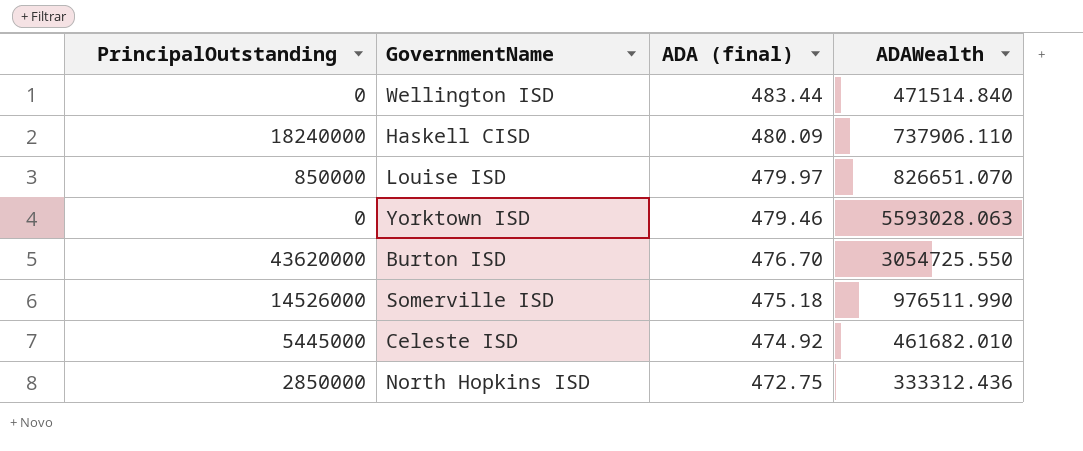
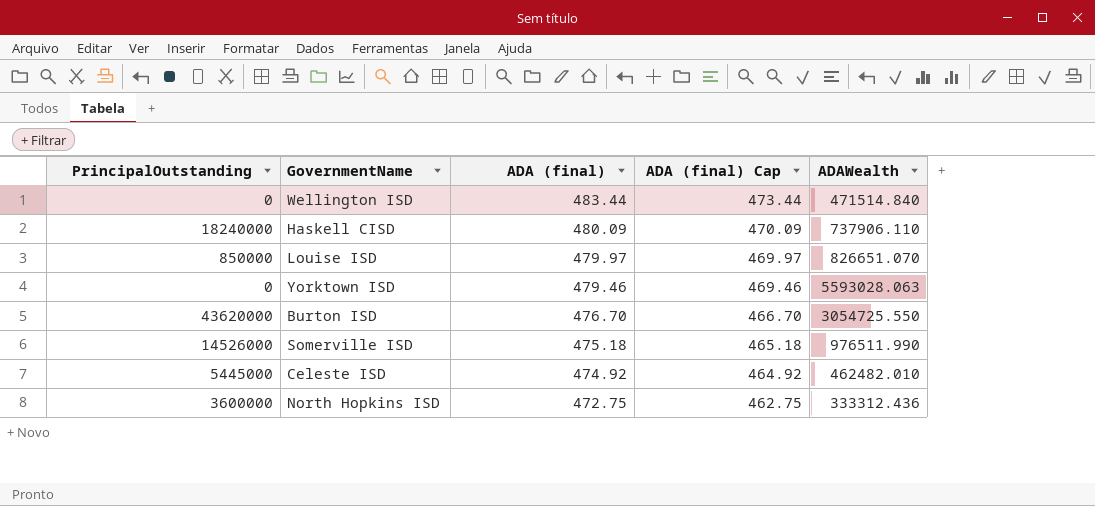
column ADA (final) Cap | formula: none -> [ADA (final)] - 10
Celeste ISD | ADAWealth: 461682.010 -> 462482.010
North Hopkins ISD | PrincipalOutstanding: 2850000 -> 3600000

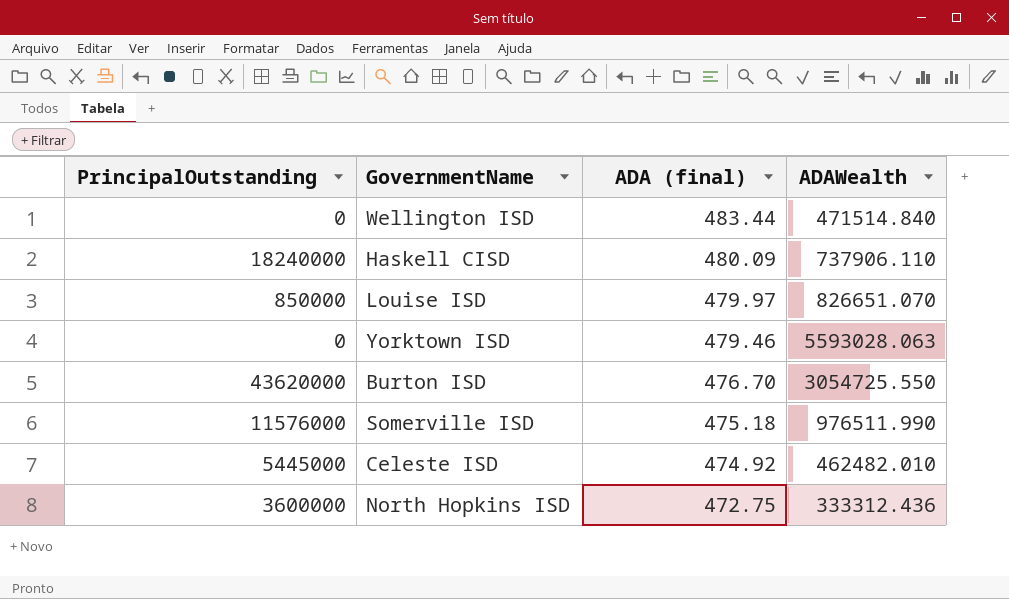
column ADA (final) Cap | formula: [ADA (final)] - 10 -> none
Somerville ISD | PrincipalOutstanding: 14526000 -> 11576000

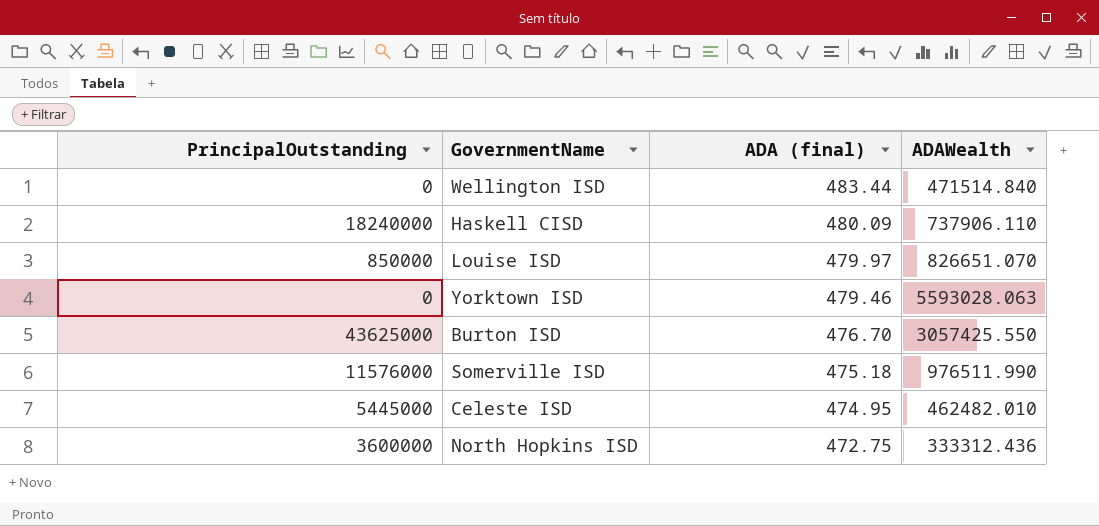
Burton ISD | PrincipalOutstanding: 43620000 -> 43625000
Burton ISD | ADAWealth: 3054725.550 -> 3057425.550
Celeste ISD | ADA (final): 474.92 -> 474.95

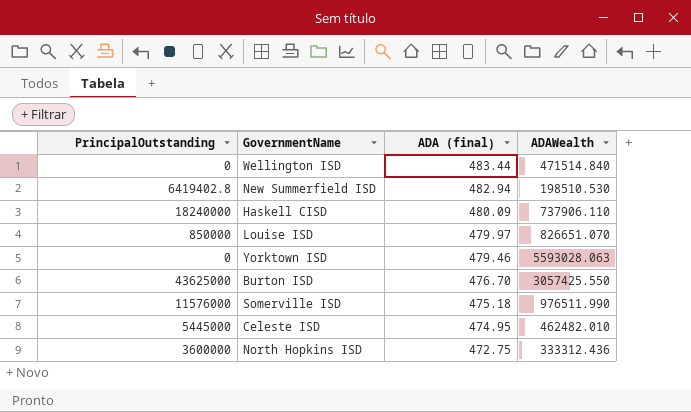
row New Summerfield ISD: none -> 6419402.8 | 482.94 | 198510.530

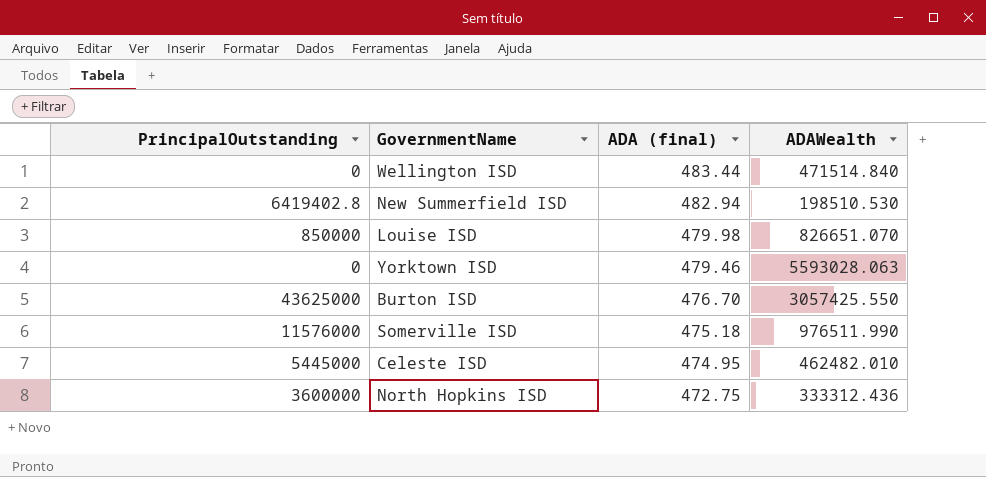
row Haskell CISD: 18240000 | 480.09 | 737906.110 -> none
Louise ISD | ADA (final): 479.97 -> 479.98

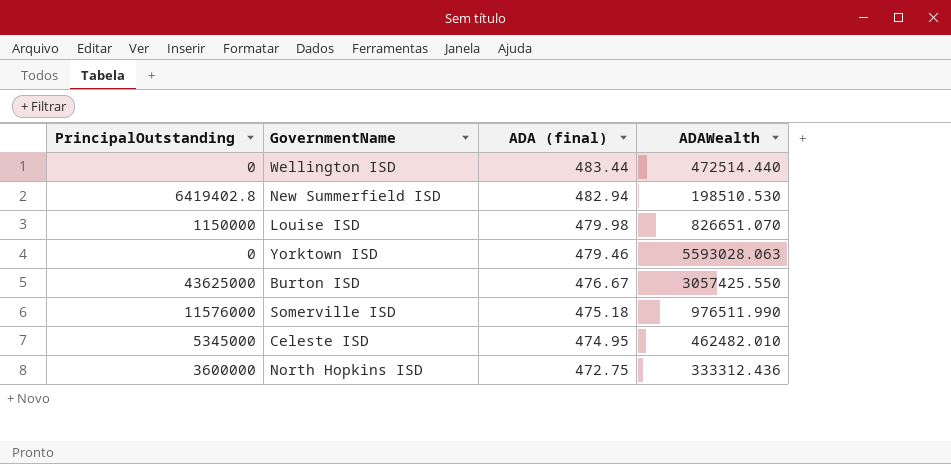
Wellington ISD | ADAWealth: 471514.840 -> 472514.440
Louise ISD | PrincipalOutstanding: 850000 -> 1150000
Burton ISD | ADA (final): 476.70 -> 476.67
Celeste ISD | PrincipalOutstanding: 5445000 -> 5345000

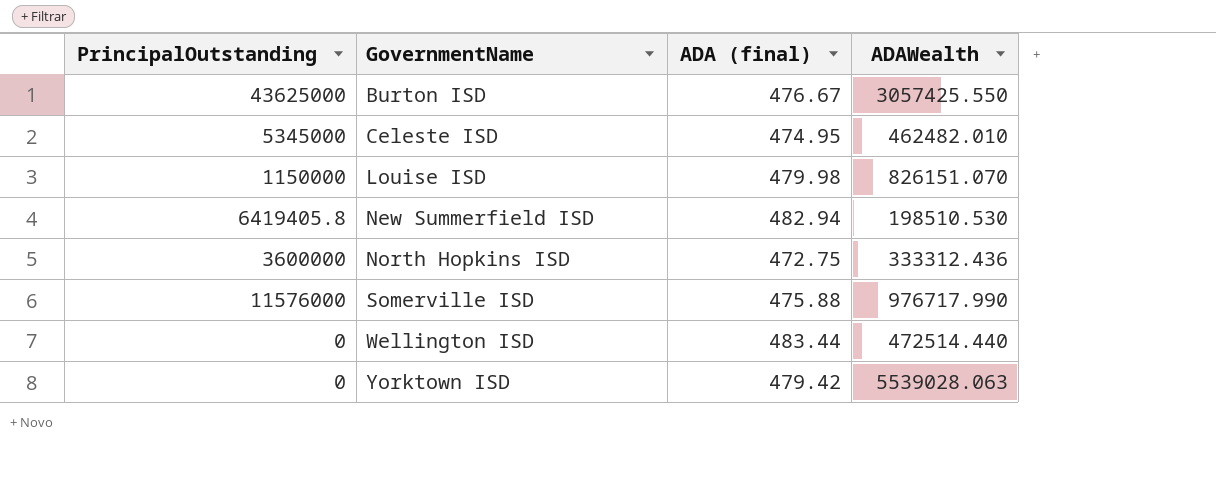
row order: ADA (final) descending -> GovernmentName ascending
Louise ISD | ADAWealth: 826651.070 -> 826151.070
New Summerfield ISD | PrincipalOutstanding: 6419402.8 -> 6419405.8
Somerville ISD | ADA (final): 475.18 -> 475.88
Somerville ISD | ADAWealth: 976511.990 -> 976717.990
Yorktown ISD | ADA (final): 479.46 -> 479.42
Yorktown ISD | ADAWealth: 5593028.063 -> 5539028.063

